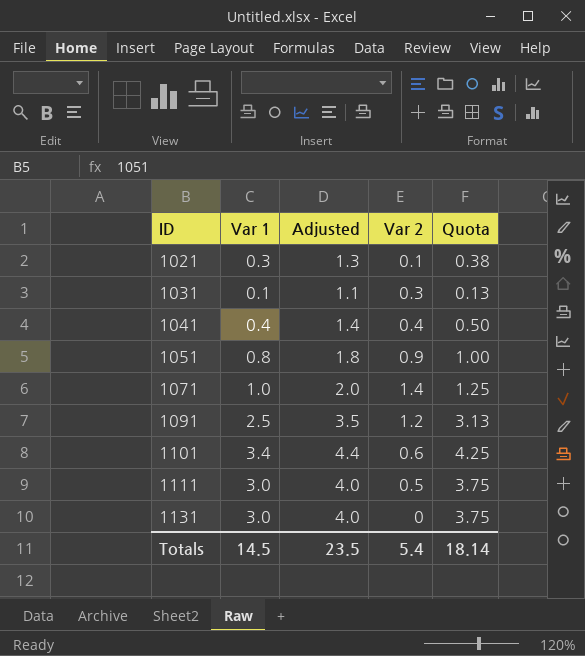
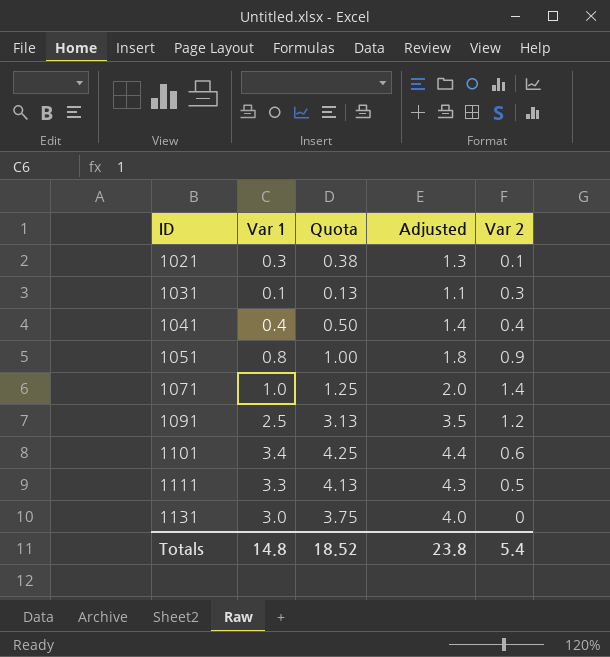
column Quota | position: 5 -> 3
1111 | Var 1: 3.0 -> 3.3
1111 | Quota: 3.75 -> 4.13
1111 | Adjusted: 4.0 -> 4.3
Totals | Var 1: 14.5 -> 14.8
Totals | Quota: 18.14 -> 18.52
Totals | Adjusted: 23.5 -> 23.8

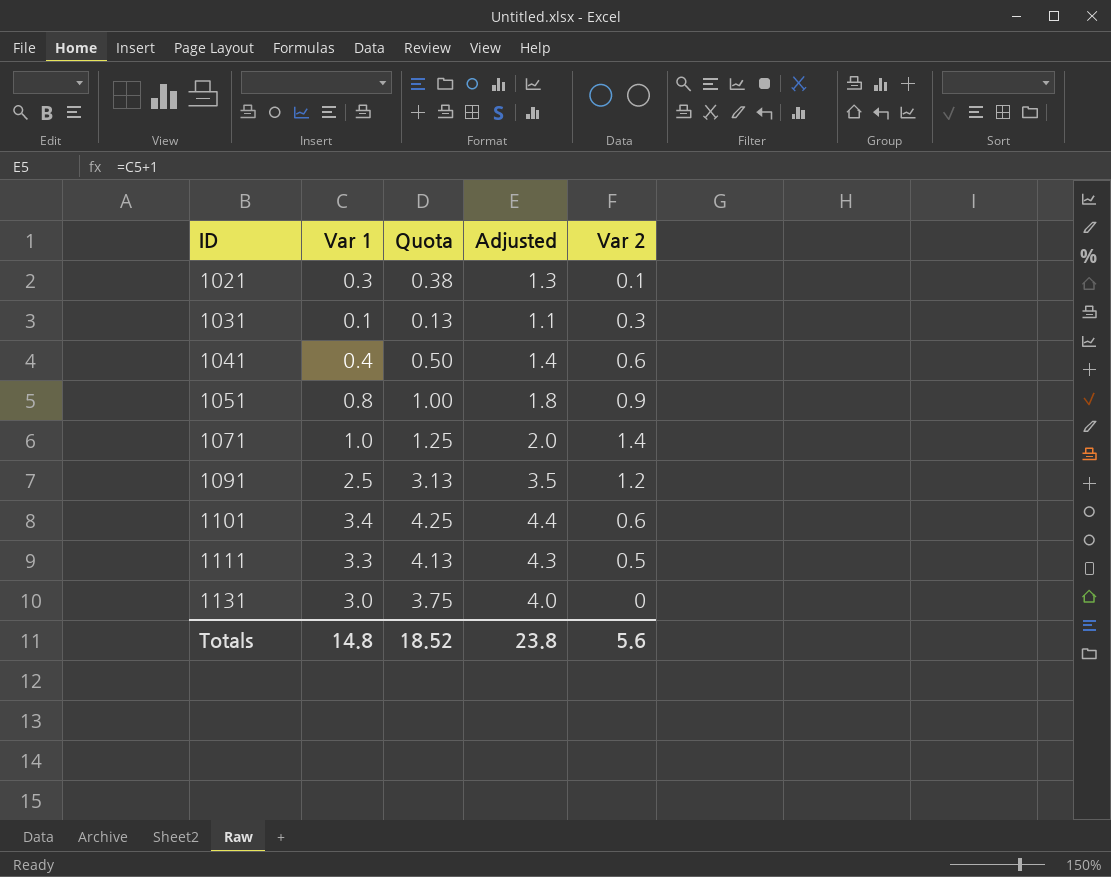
1041 | Var 2: 0.4 -> 0.6
Totals | Var 2: 5.4 -> 5.6

